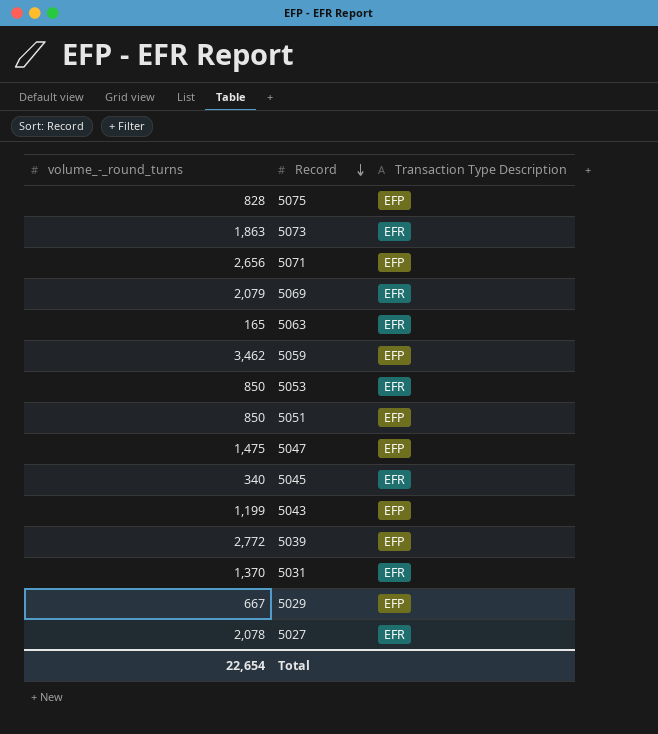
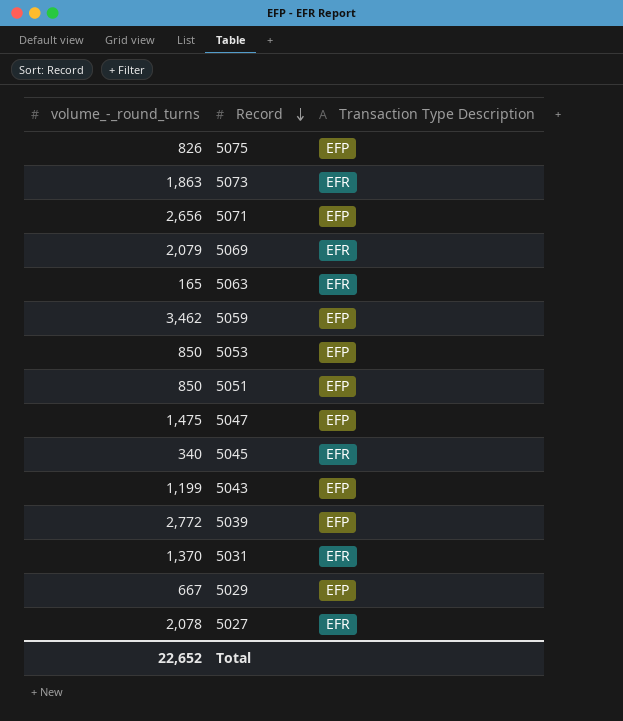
5075 | volume_-_round_turns: 828 -> 826
5053 | Transaction Type Description: EFR -> EFP
Total | volume_-_round_turns: 22,654 -> 22,652

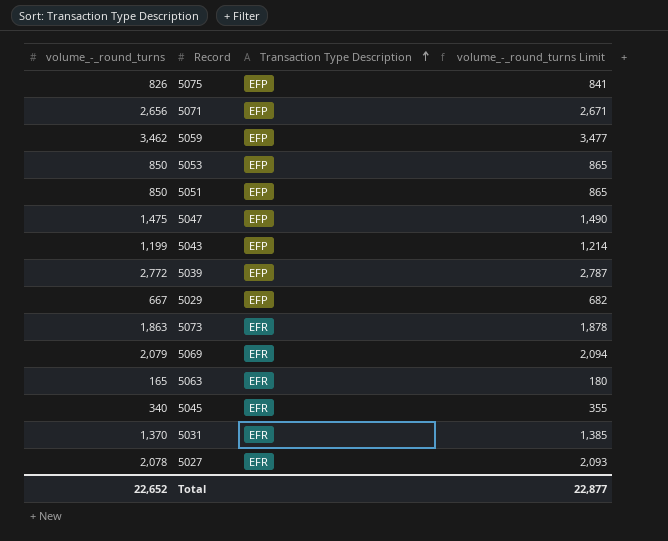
row order: Record descending -> Transaction Type Description ascending
column volume_-_round_turns Limit | formula: none -> [volume_-_round_turns] + 15

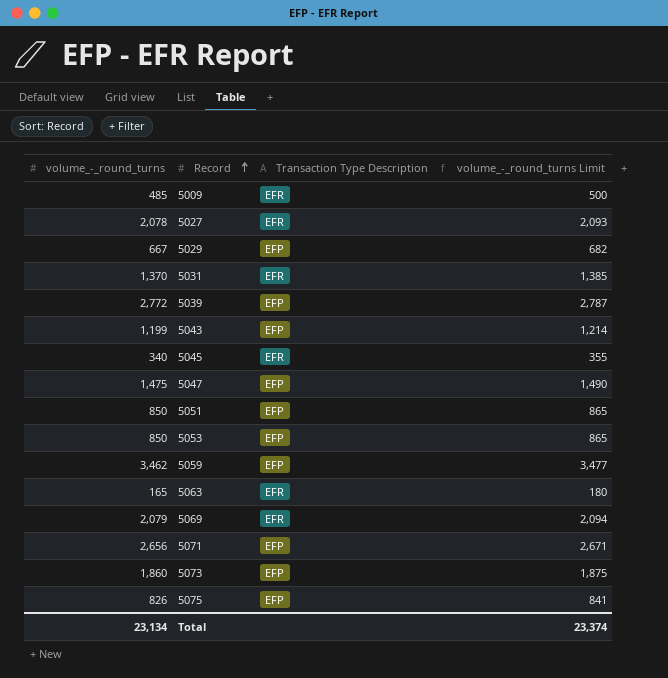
row order: Transaction Type Description ascending -> Record ascending
row 5009: none -> 485 | EFR | 500
5073 | volume_-_round_turns: 1,863 -> 1,860
5073 | Transaction Type Description: EFR -> EFP
5073 | volume_-_round_turns Limit: 1,878 -> 1,875
Total | volume_-_round_turns: 22,652 -> 23,134
Total | volume_-_round_turns Limit: 22,877 -> 23,374

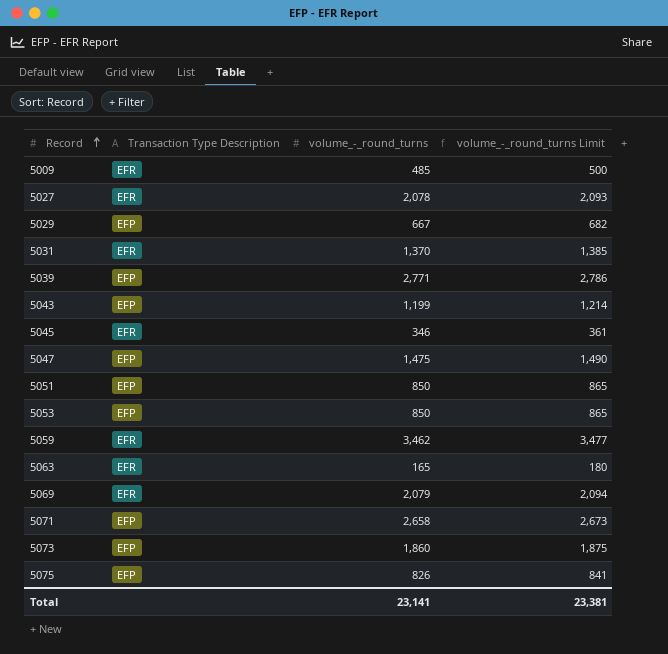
column volume_-_round_turns | position: 1 -> 3
5039 | volume_-_round_turns: 2,772 -> 2,771
5039 | volume_-_round_turns Limit: 2,787 -> 2,786
5045 | volume_-_round_turns: 340 -> 346
5045 | volume_-_round_turns Limit: 355 -> 361
5059 | Transaction Type Description: EFP -> EFR
5071 | volume_-_round_turns: 2,656 -> 2,658
5071 | volume_-_round_turns Limit: 2,671 -> 2,673
Total | volume_-_round_turns: 23,134 -> 23,141
Total | volume_-_round_turns Limit: 23,374 -> 23,381

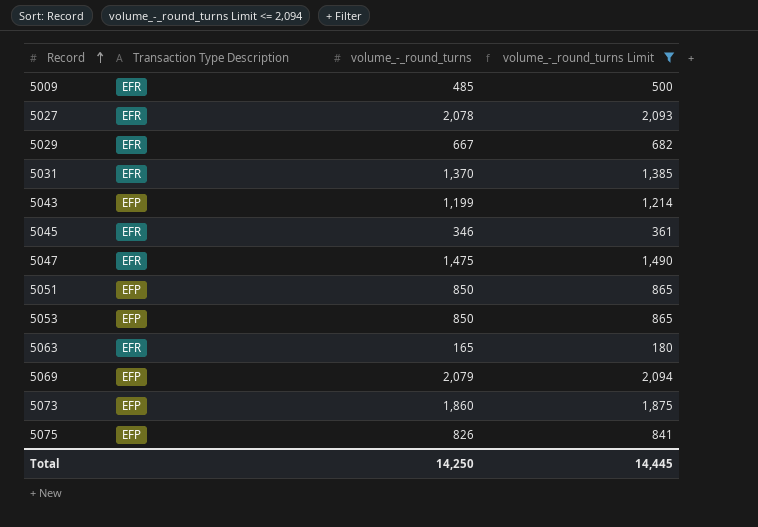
filter: none -> volume_-_round_turns Limit <= 2,094
5029 | Transaction Type Description: EFP -> EFR
5047 | Transaction Type Description: EFP -> EFR
5069 | Transaction Type Description: EFR -> EFP
Total | volume_-_round_turns: 23,141 -> 14,250
Total | volume_-_round_turns Limit: 23,381 -> 14,445

